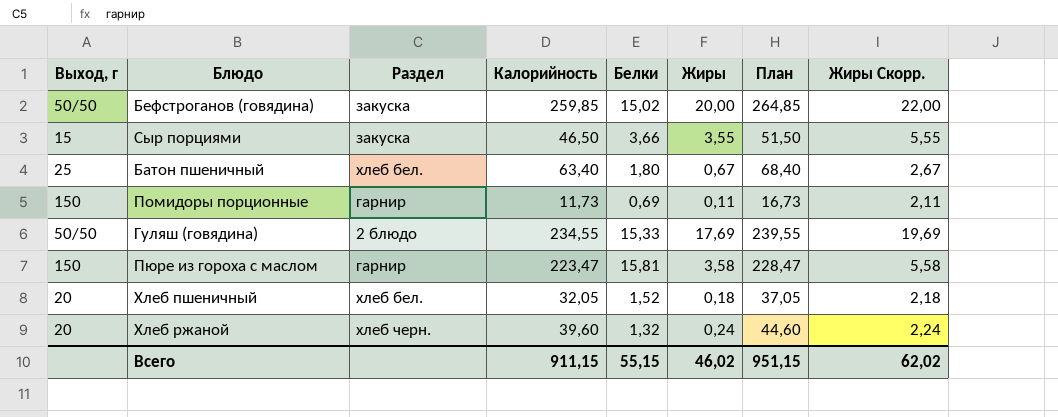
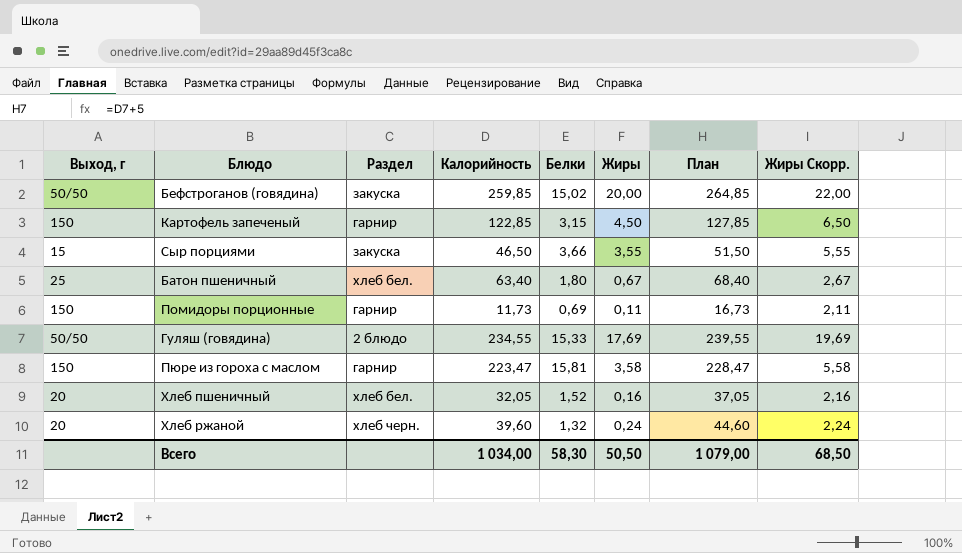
row Картофель запеченый: none -> 150 | гарнир | 122,85 | 3,15 | 4,50 | 127,85 | 6,50
Хлеб пшеничный | Жиры: 0,18 -> 0,16
Хлеб пшеничный | Жиры Скорр.: 2,18 -> 2,16
Всего | Калорийность: 911,15 -> 1 034,00
Всего | Белки: 55,15 -> 58,30
Всего | Жиры: 46,02 -> 50,50
Всего | План: 951,15 -> 1 079,00
Всего | Жиры Скорр.: 62,02 -> 68,50

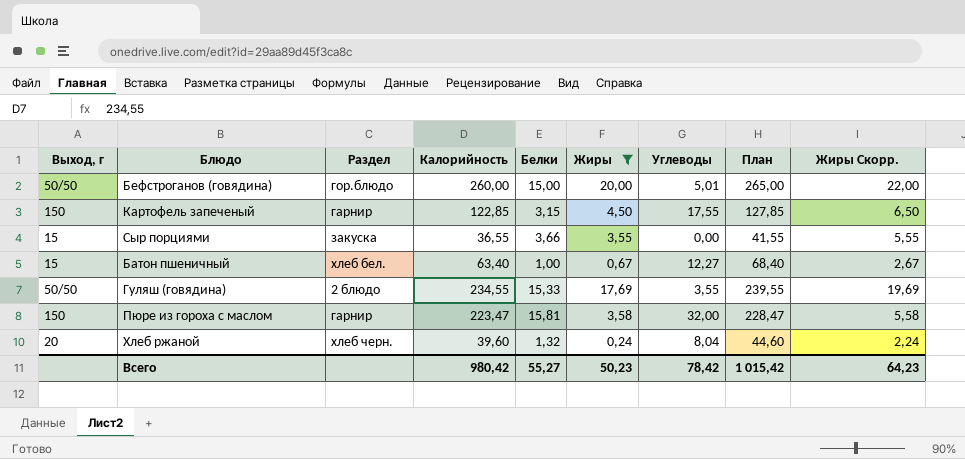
filter: none -> Жиры >= 0,24
column Углеводы | position: none -> 7
Бефстроганов (говядина) | Раздел: закуска -> гор.блюдо
Бефстроганов (говядина) | Калорийность: 259,85 -> 260,00
Бефстроганов (говядина) | Белки: 15,02 -> 15,00
Бефстроганов (говядина) | План: 264,85 -> 265,00
Сыр порциями | Калорийность: 46,50 -> 36,55
Сыр порциями | План: 51,50 -> 41,55
Батон пшеничный | Выход, г: 25 -> 15
Батон пшеничный | Белки: 1,80 -> 1,00
Всего | Калорийность: 1 034,00 -> 980,42
Всего | Белки: 58,30 -> 55,27
Всего | Жиры: 50,50 -> 50,23
Всего | План: 1 079,00 -> 1 015,42
Всего | Жиры Скорр.: 68,50 -> 64,23

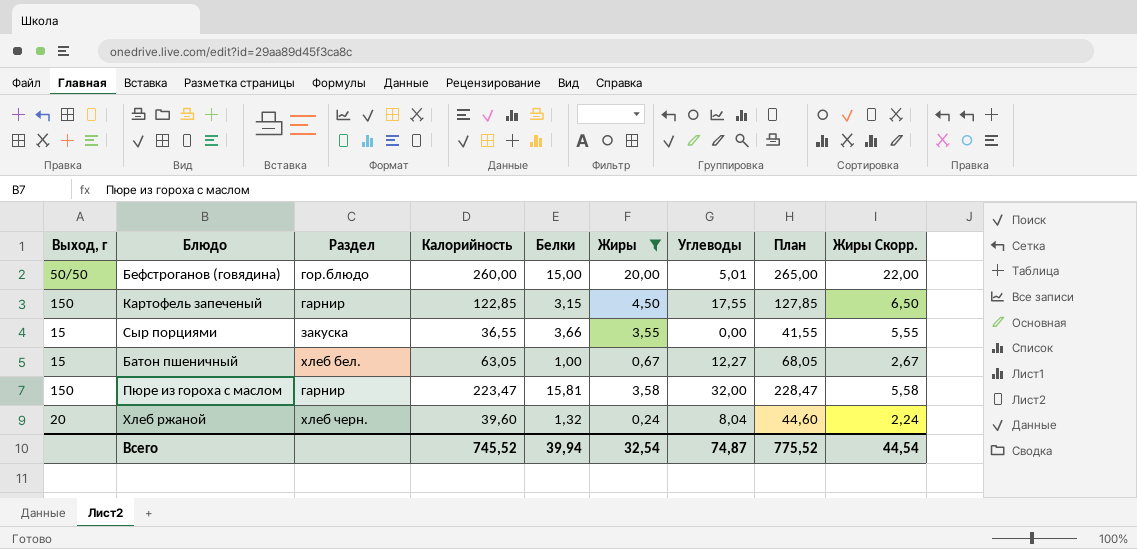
row Гуляш (говядина): 50/50 | 2 блюдо | 234,55 | 15,33 | 17,69 | 3,55 | 239,55 | 19,69 -> none
Батон пшеничный | Калорийность: 63,40 -> 63,05
Батон пшеничный | План: 68,40 -> 68,05
Всего | Калорийность: 980,42 -> 745,52
Всего | Белки: 55,27 -> 39,94
Всего | Жиры: 50,23 -> 32,54
Всего | Углеводы: 78,42 -> 74,87
Всего | План: 1 015,42 -> 775,52
Всего | Жиры Скорр.: 64,23 -> 44,54

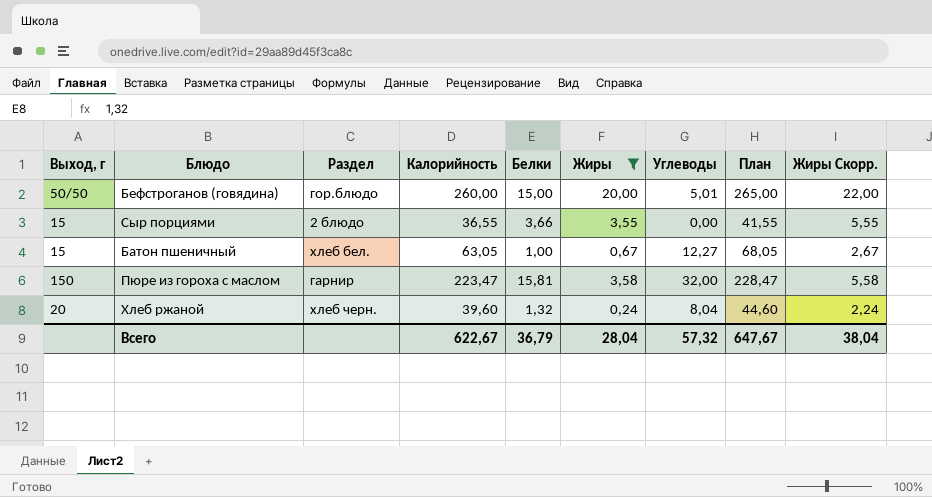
row Картофель запеченый: 150 | гарнир | 122,85 | 3,15 | 4,50 | 17,55 | 127,85 | 6,50 -> none
Сыр порциями | Раздел: закуска -> 2 блюдо
Всего | Калорийность: 745,52 -> 622,67
Всего | Белки: 39,94 -> 36,79
Всего | Жиры: 32,54 -> 28,04
Всего | Углеводы: 74,87 -> 57,32
Всего | План: 775,52 -> 647,67
Всего | Жиры Скорр.: 44,54 -> 38,04

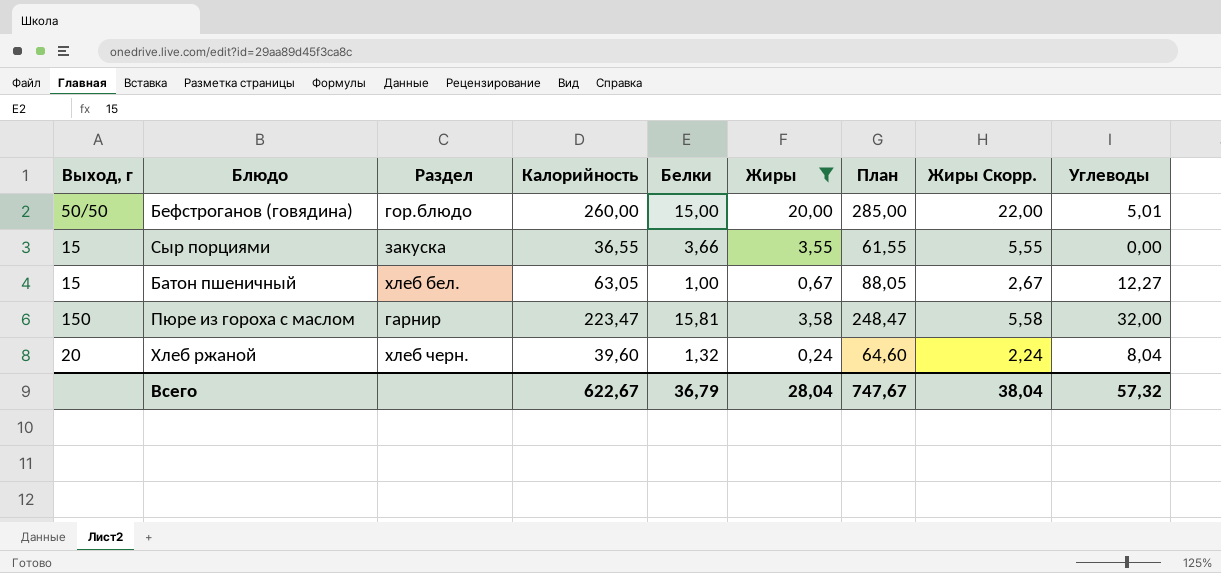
column План | formula: [Калорийность] + 5 -> [Калорийность] + 25
column Углеводы | position: 7 -> 9
Сыр порциями | Раздел: 2 блюдо -> закуска
Всего | План: 647,67 -> 747,67

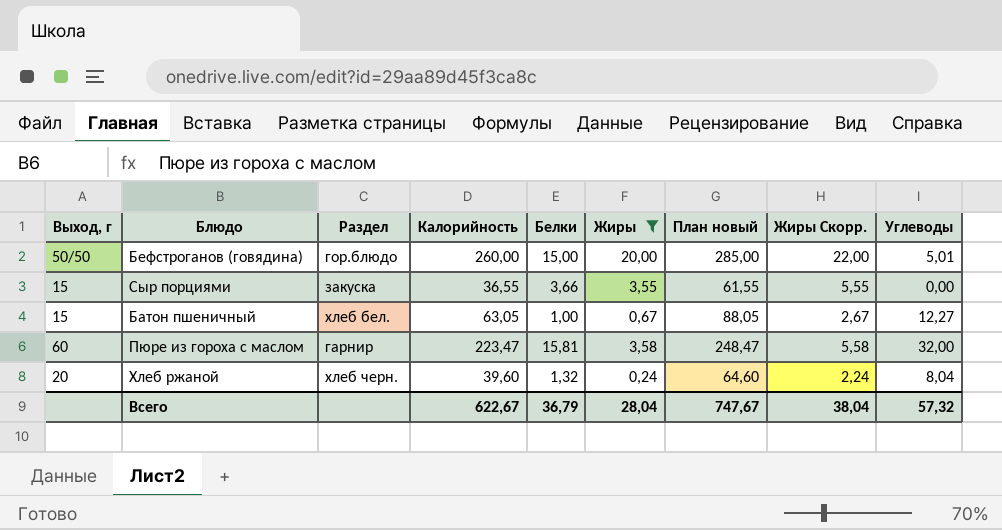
column name: План -> План новый
Пюре из гороха с маслом | Выход, г: 150 -> 60

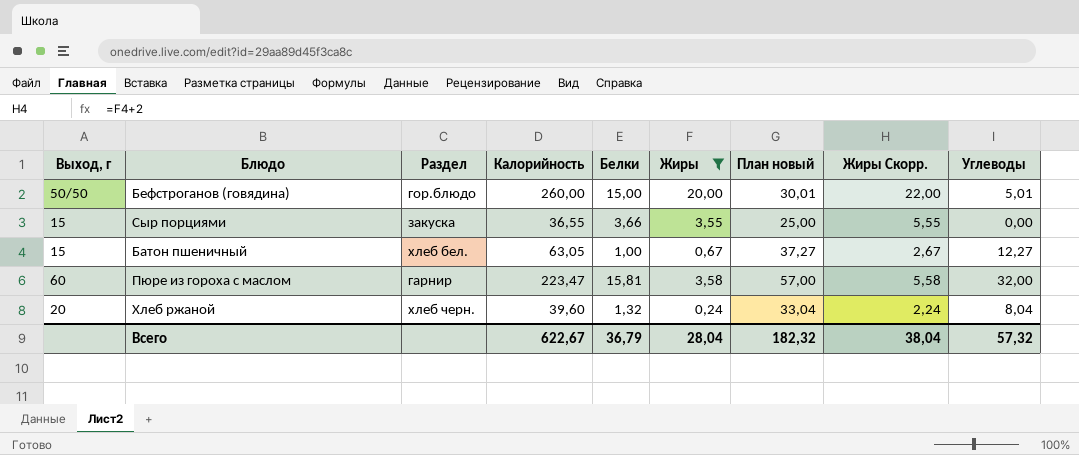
column План новый | formula: [Калорийность] + 25 -> [Углеводы] + 25
Всего | План новый: 747,67 -> 182,32

